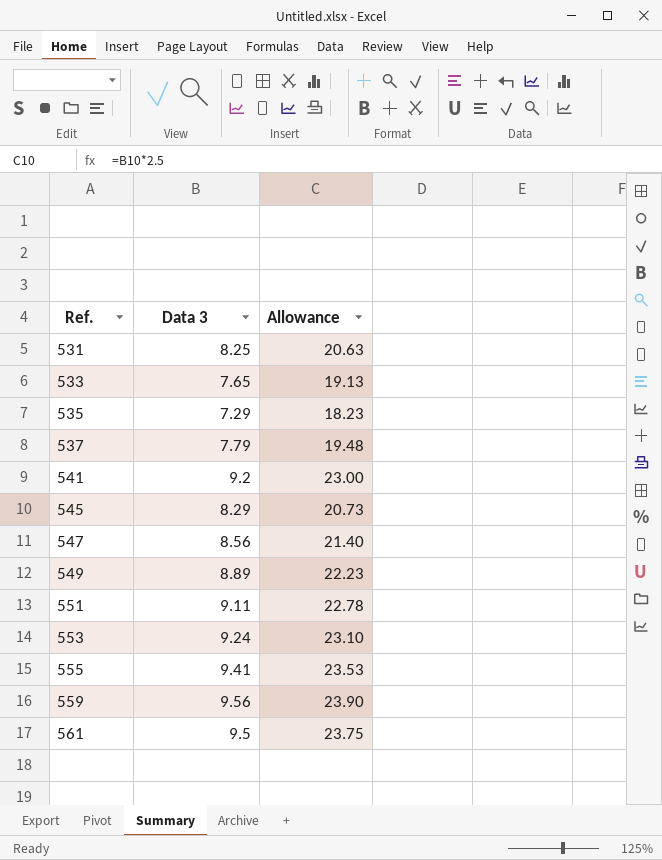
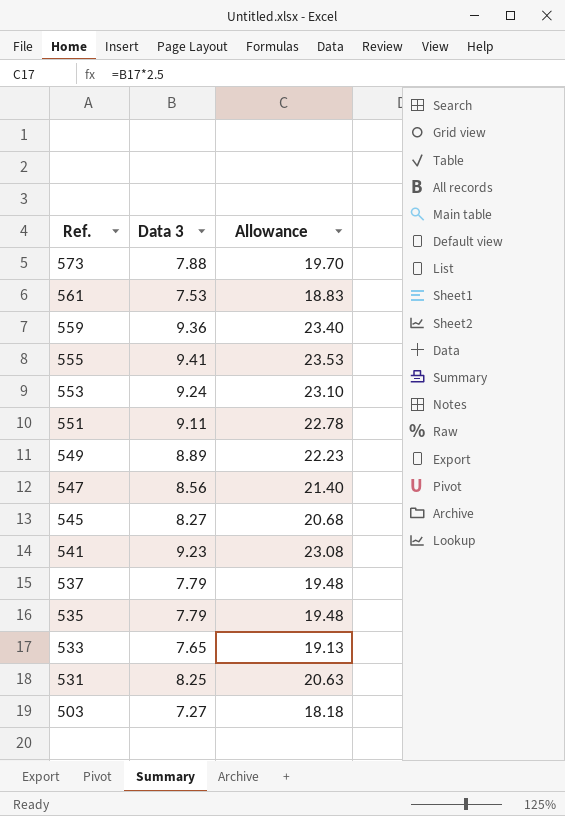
row order: Ref. ascending -> Ref. descending
row 573: none -> 7.88 | 19.70
561 | Data 3: 9.5 -> 7.53
561 | Allowance: 23.75 -> 18.83
559 | Data 3: 9.56 -> 9.36
559 | Allowance: 23.90 -> 23.40
545 | Data 3: 8.29 -> 8.27
545 | Allowance: 20.73 -> 20.68
541 | Data 3: 9.2 -> 9.23
541 | Allowance: 23.00 -> 23.08
535 | Data 3: 7.29 -> 7.79
535 | Allowance: 18.23 -> 19.48
row 503: none -> 7.27 | 18.18

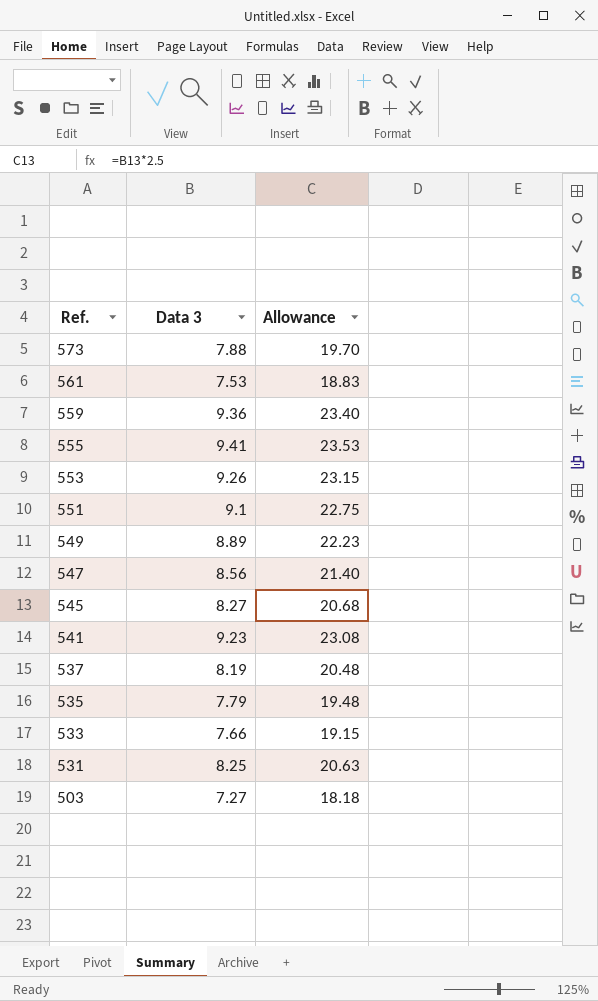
553 | Data 3: 9.24 -> 9.26
553 | Allowance: 23.10 -> 23.15
551 | Data 3: 9.11 -> 9.1
551 | Allowance: 22.78 -> 22.75
537 | Data 3: 7.79 -> 8.19
537 | Allowance: 19.48 -> 20.48
533 | Data 3: 7.65 -> 7.66
533 | Allowance: 19.13 -> 19.15

